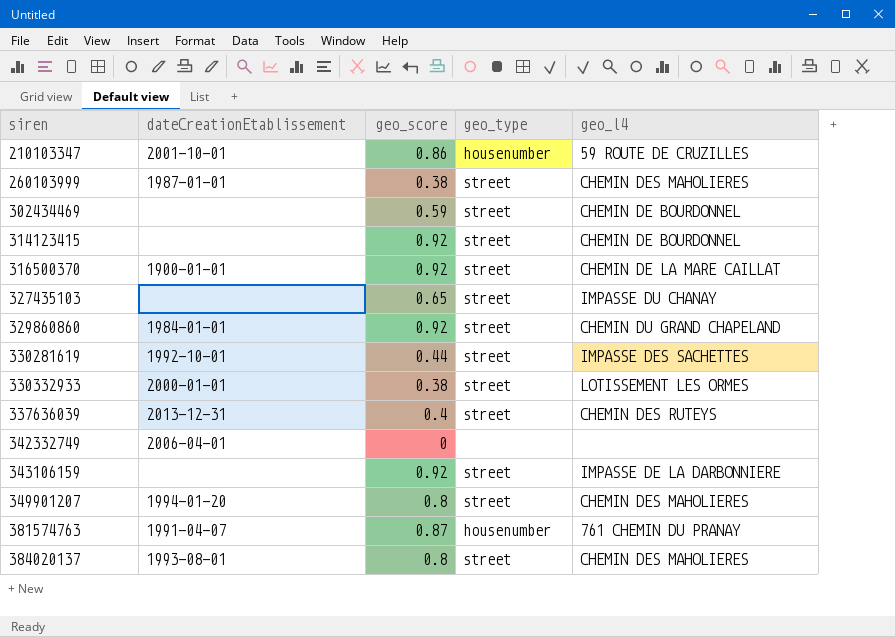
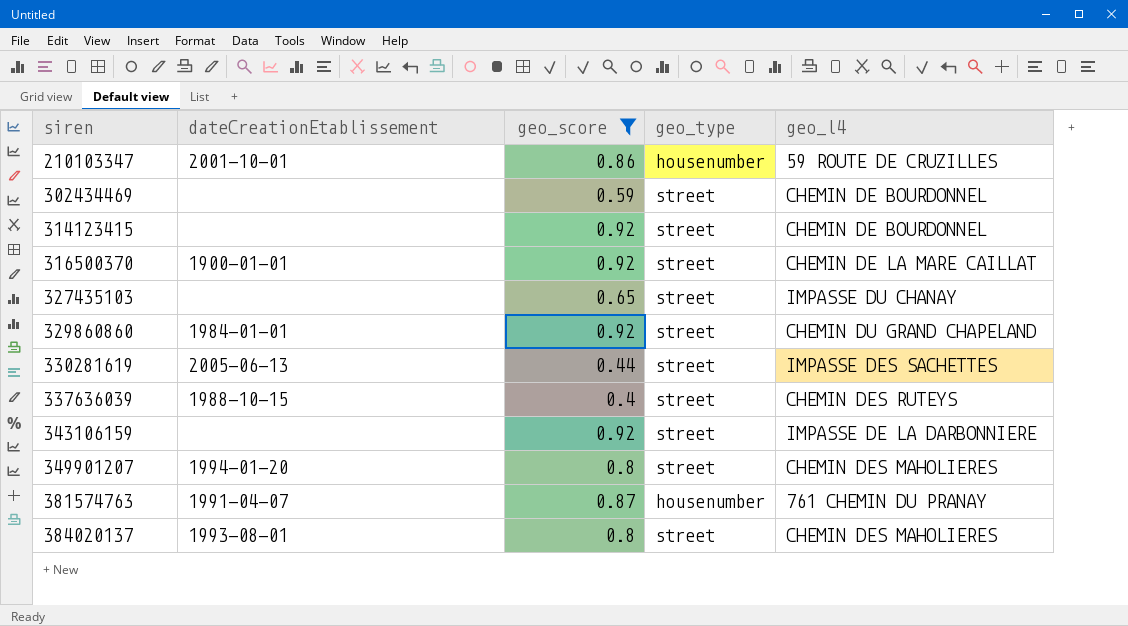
filter: none -> geo_score >= 0.4
330281619 | dateCreationEtablissement: 1992-10-01 -> 2005-06-13
337636039 | dateCreationEtablissement: 2013-12-31 -> 1988-10-15

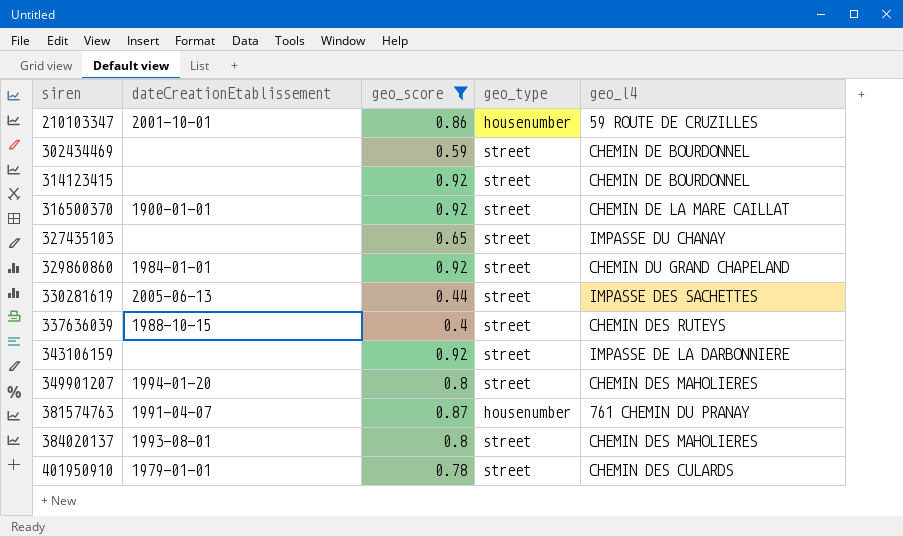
row 401950910: none -> 1979-01-01 | 0.78 | street | CHEMIN DES CULARDS

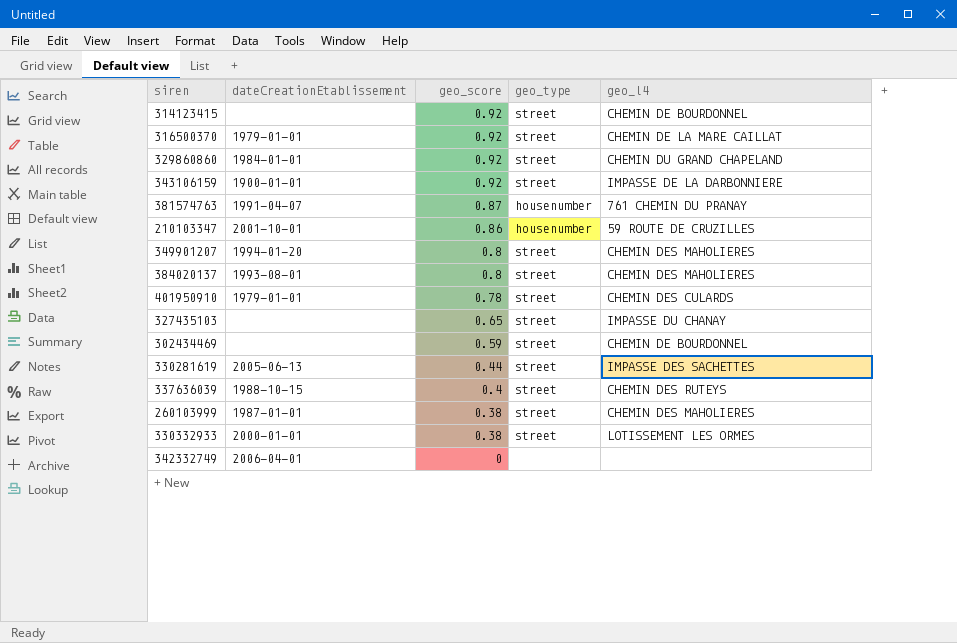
filter: geo_score >= 0.4 -> none
row order: siren ascending -> geo_score descending
316500370 | dateCreationEtablissement: 1900-01-01 -> 1979-01-01
343106159 | dateCreationEtablissement: none -> 1900-01-01

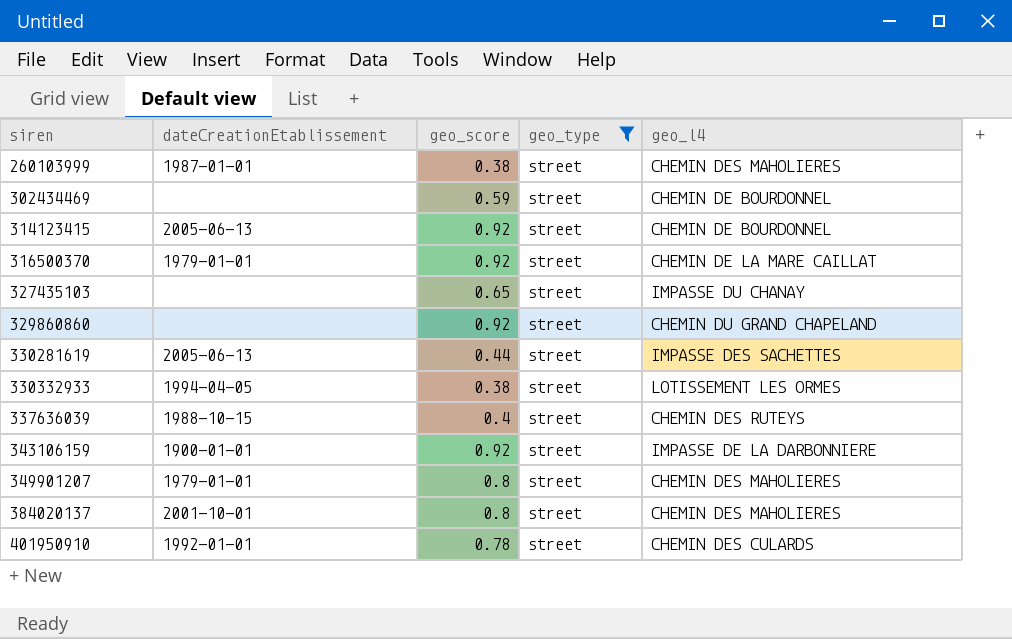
filter: none -> geo_type = street
row order: geo_score descending -> siren ascending
314123415 | dateCreationEtablissement: none -> 2005-06-13
329860860 | dateCreationEtablissement: 1984-01-01 -> none
330332933 | dateCreationEtablissement: 2000-01-01 -> 1994-04-05
349901207 | dateCreationEtablissement: 1994-01-20 -> 1979-01-01
384020137 | dateCreationEtablissement: 1993-08-01 -> 2001-10-01
401950910 | dateCreationEtablissement: 1979-01-01 -> 1992-01-01

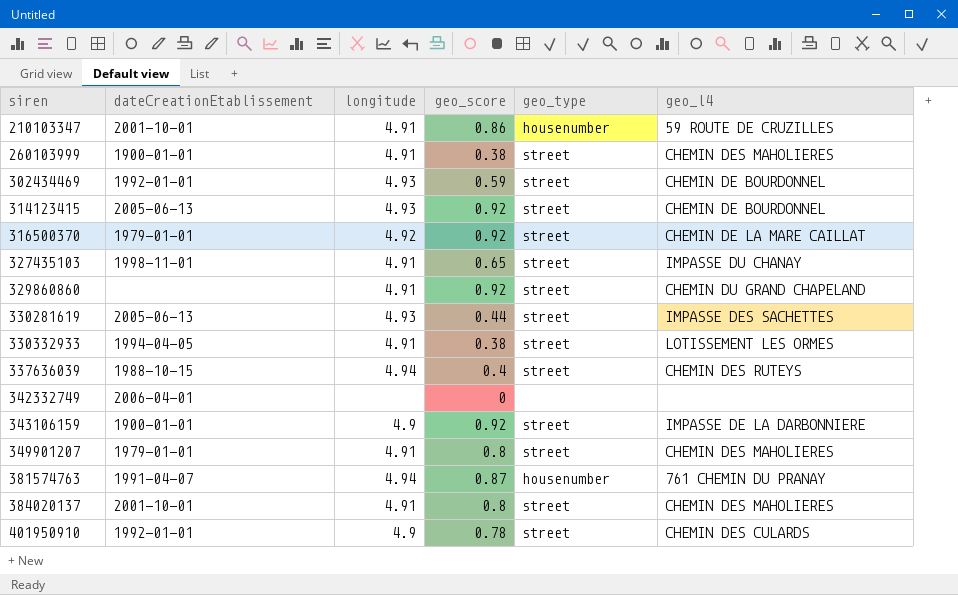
filter: geo_type = street -> none
column longitude | position: none -> 3
260103999 | dateCreationEtablissement: 1987-01-01 -> 1900-01-01
302434469 | dateCreationEtablissement: none -> 1992-01-01
327435103 | dateCreationEtablissement: none -> 1998-11-01

